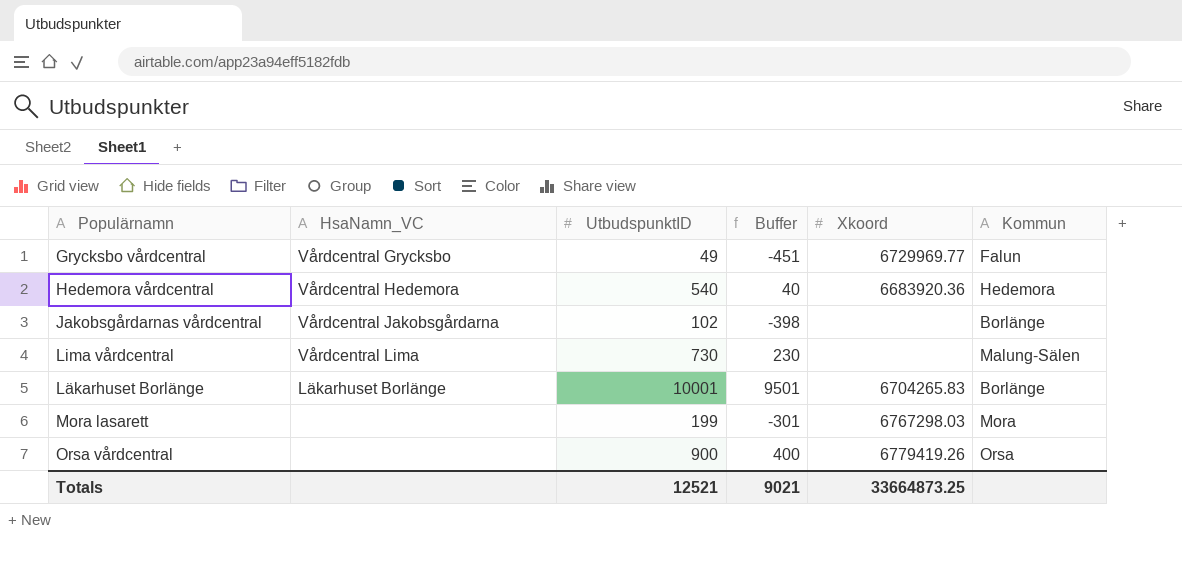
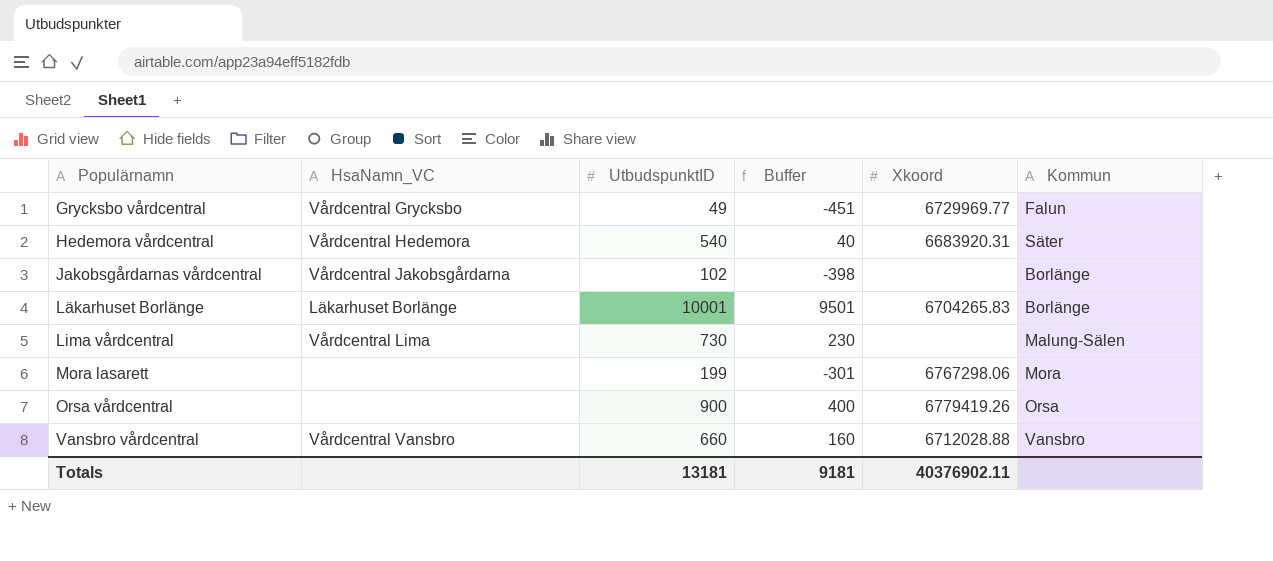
row order: none -> Populärnamn ascending
Hedemora vårdcentral | Xkoord: 6683920.36 -> 6683920.31
Hedemora vårdcentral | Kommun: Hedemora -> Säter
Mora lasarett | Xkoord: 6767298.03 -> 6767298.06
row Vansbro vårdcentral: none -> Vårdcentral Vansbro | 660 | 160 | 6712028.88 | Vansbro
Totals | UtbudspunktID: 12521 -> 13181
Totals | Buffer: 9021 -> 9181
Totals | Xkoord: 33664873.25 -> 40376902.11

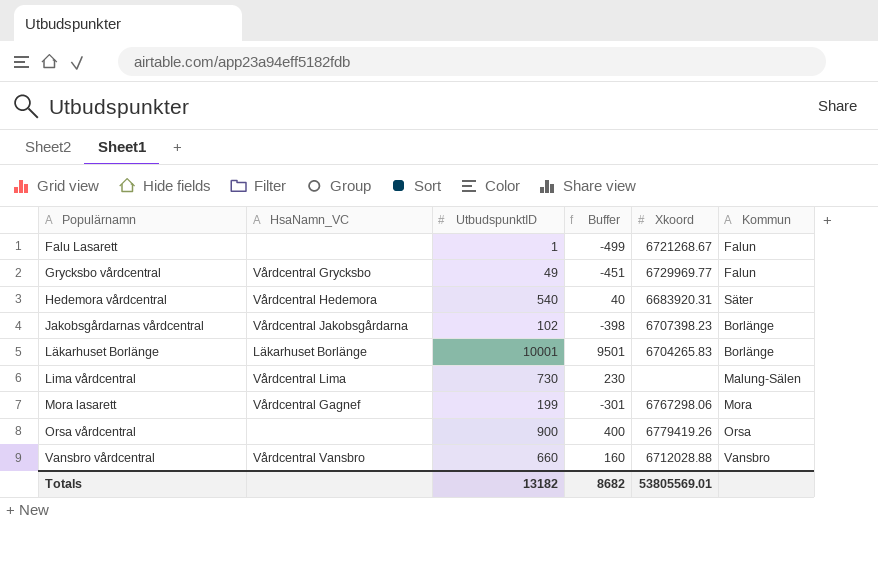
row Falu Lasarett: none -> none | 1 | -499 | 6721268.67 | Falun
Jakobsgårdarnas vårdcentral | Xkoord: none -> 6707398.23
Mora lasarett | HsaNamn_VC: none -> Vårdcentral Gagnef
Totals | UtbudspunktID: 13181 -> 13182
Totals | Buffer: 9181 -> 8682
Totals | Xkoord: 40376902.11 -> 53805569.01

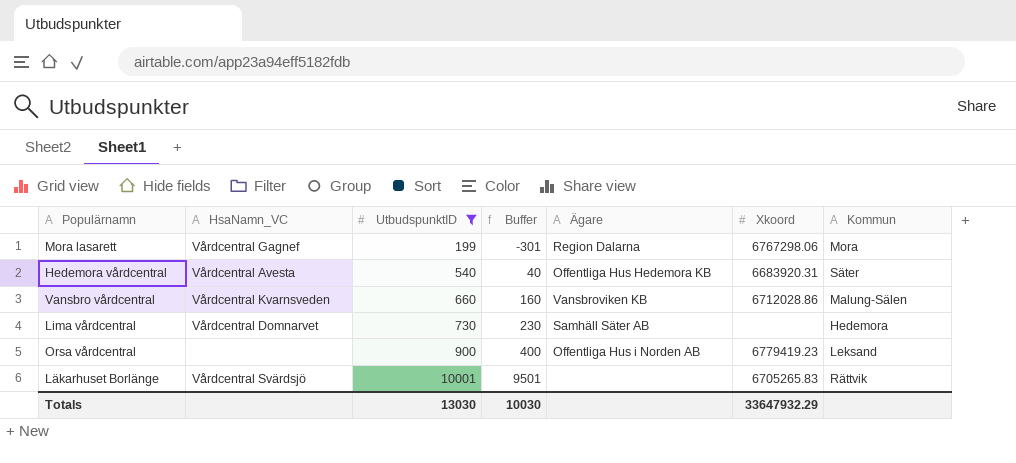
filter: none -> UtbudspunktID >= 199
row order: Populärnamn ascending -> UtbudspunktID ascending
column Ägare | position: none -> 5
Hedemora vårdcentral | HsaNamn_VC: Vårdcentral Hedemora -> Vårdcentral Avesta
Vansbro vårdcentral | HsaNamn_VC: Vårdcentral Vansbro -> Vårdcentral Kvarnsveden
Vansbro vårdcentral | Xkoord: 6712028.88 -> 6712028.86
Vansbro vårdcentral | Kommun: Vansbro -> Malung-Sälen
Lima vårdcentral | HsaNamn_VC: Vårdcentral Lima -> Vårdcentral Domnarvet
Lima vårdcentral | Kommun: Malung-Sälen -> Hedemora
Orsa vårdcentral | Xkoord: 6779419.26 -> 6779419.23
Orsa vårdcentral | Kommun: Orsa -> Leksand
Läkarhuset Borlänge | HsaNamn_VC: Läkarhuset Borlänge -> Vårdcentral Svärdsjö
Läkarhuset Borlänge | Xkoord: 6704265.83 -> 6705265.83
Läkarhuset Borlänge | Kommun: Borlänge -> Rättvik
Totals | UtbudspunktID: 13182 -> 13030
Totals | Buffer: 8682 -> 10030
Totals | Xkoord: 53805569.01 -> 33647932.29

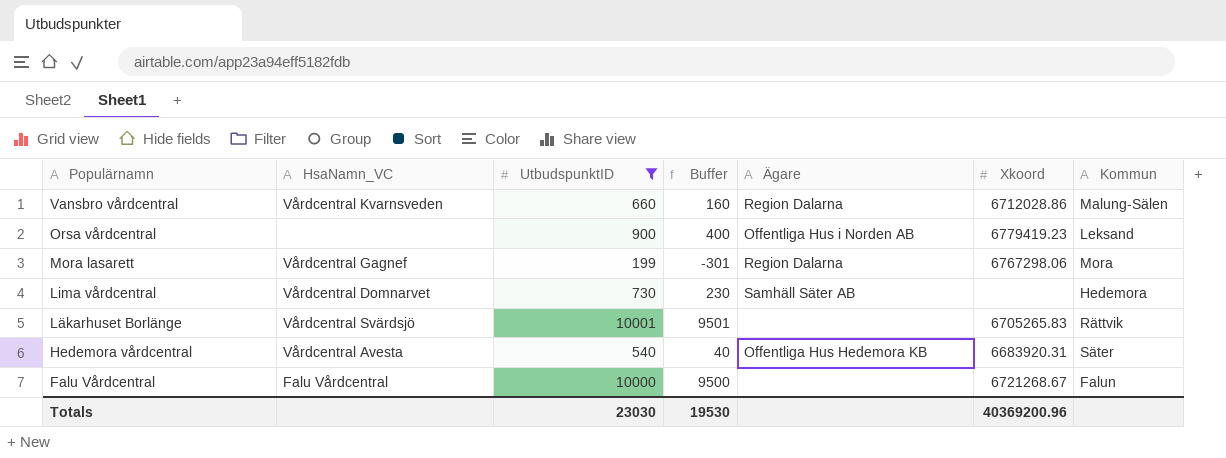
row order: UtbudspunktID ascending -> Populärnamn descending
Vansbro vårdcentral | Ägare: Vansbroviken KB -> Region Dalarna
row Falu Vårdcentral: none -> Falu Vårdcentral | 10000 | 9500 | none | 6721268.67 | Falun
Totals | UtbudspunktID: 13030 -> 23030
Totals | Buffer: 10030 -> 19530
Totals | Xkoord: 33647932.29 -> 40369200.96

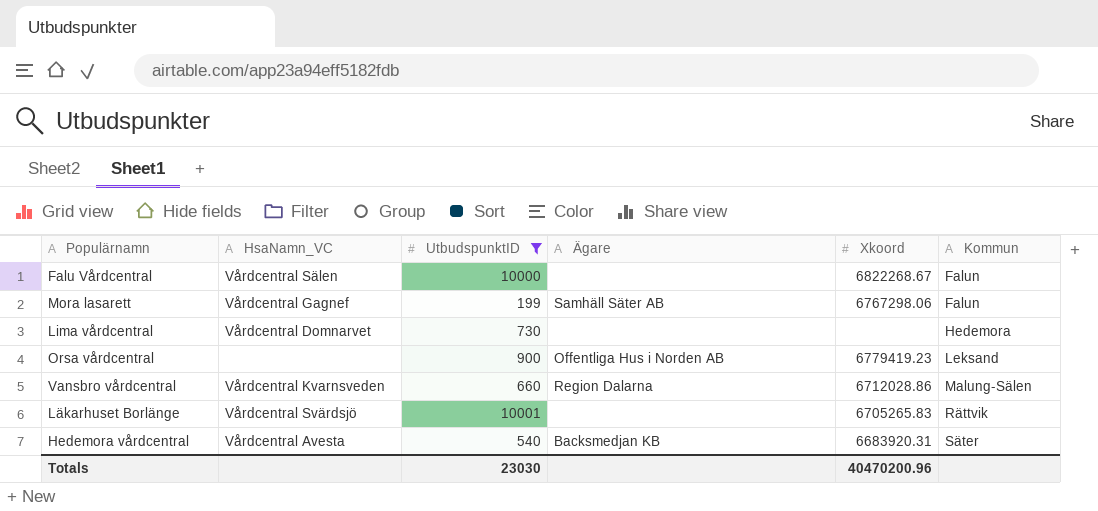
row order: Populärnamn descending -> Kommun ascending
column Buffer | formula: [UtbudspunktID] - 500 -> none
Falu Vårdcentral | HsaNamn_VC: Falu Vårdcentral -> Vårdcentral Sälen
Falu Vårdcentral | Xkoord: 6721268.67 -> 6822268.67
Mora lasarett | Ägare: Region Dalarna -> Samhäll Säter AB
Mora lasarett | Kommun: Mora -> Falun
Lima vårdcentral | Ägare: Samhäll Säter AB -> none
Hedemora vårdcentral | Ägare: Offentliga Hus Hedemora KB -> Backsmedjan KB
Totals | Xkoord: 40369200.96 -> 40470200.96

